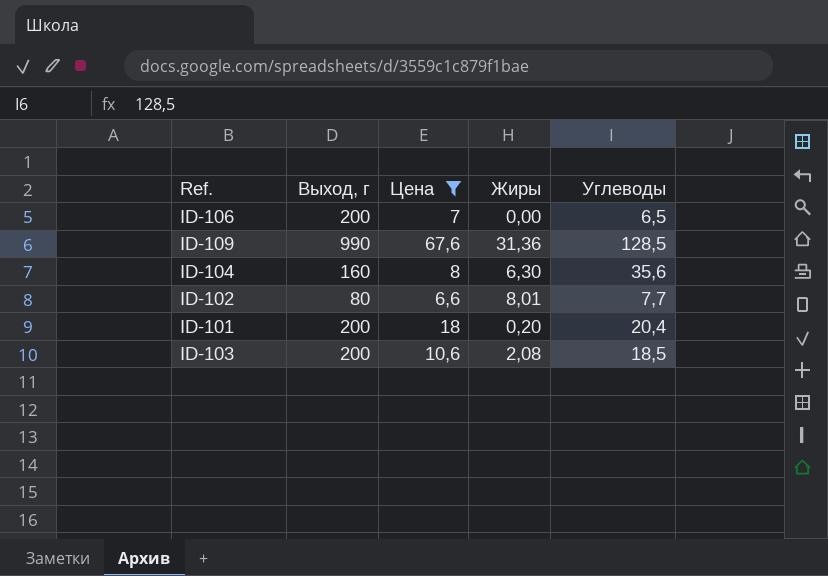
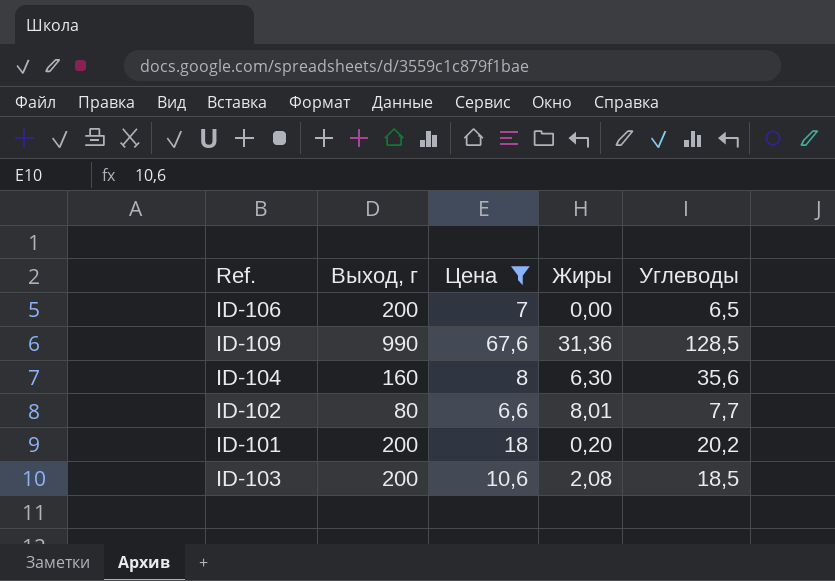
ID-101 | Углеводы: 20,4 -> 20,2

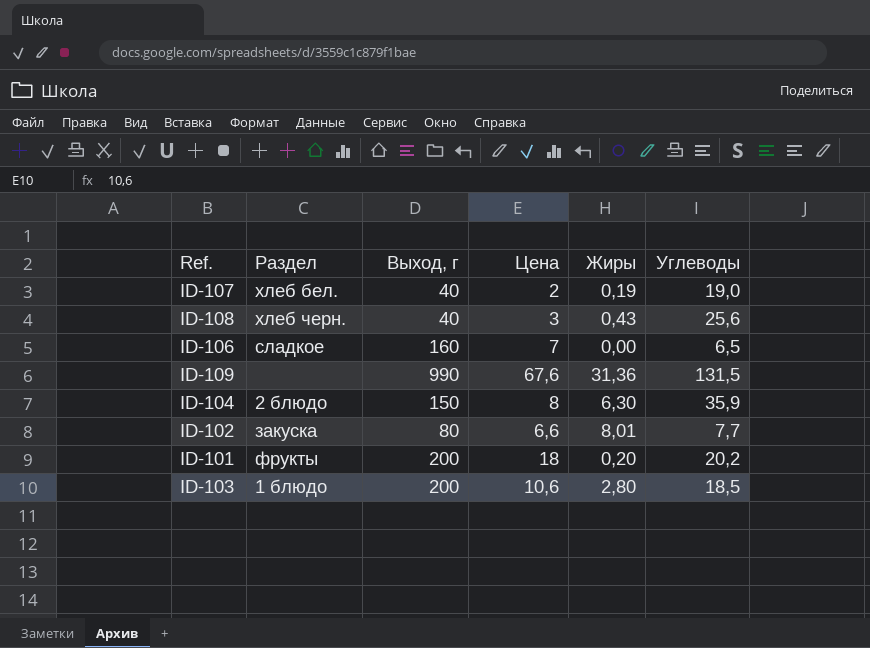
filter: Цена >= 6,6 -> none
column Раздел | position: none -> 2
ID-106 | Выход, г: 200 -> 160
ID-109 | Углеводы: 128,5 -> 131,5
ID-104 | Выход, г: 160 -> 150
ID-104 | Углеводы: 35,6 -> 35,9
ID-103 | Жиры: 2,08 -> 2,80

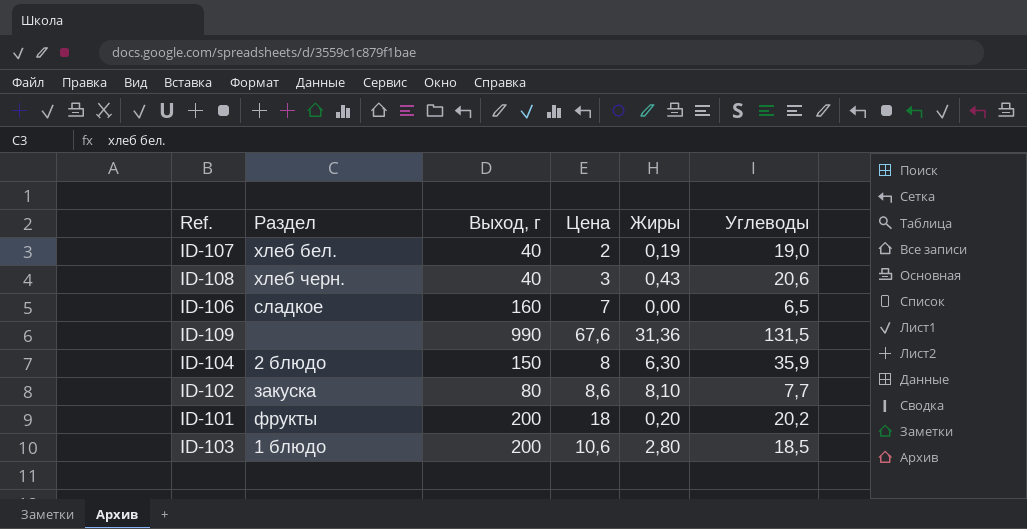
ID-108 | Углеводы: 25,6 -> 20,6
ID-102 | Цена: 6,6 -> 8,6
ID-102 | Жиры: 8,01 -> 8,10

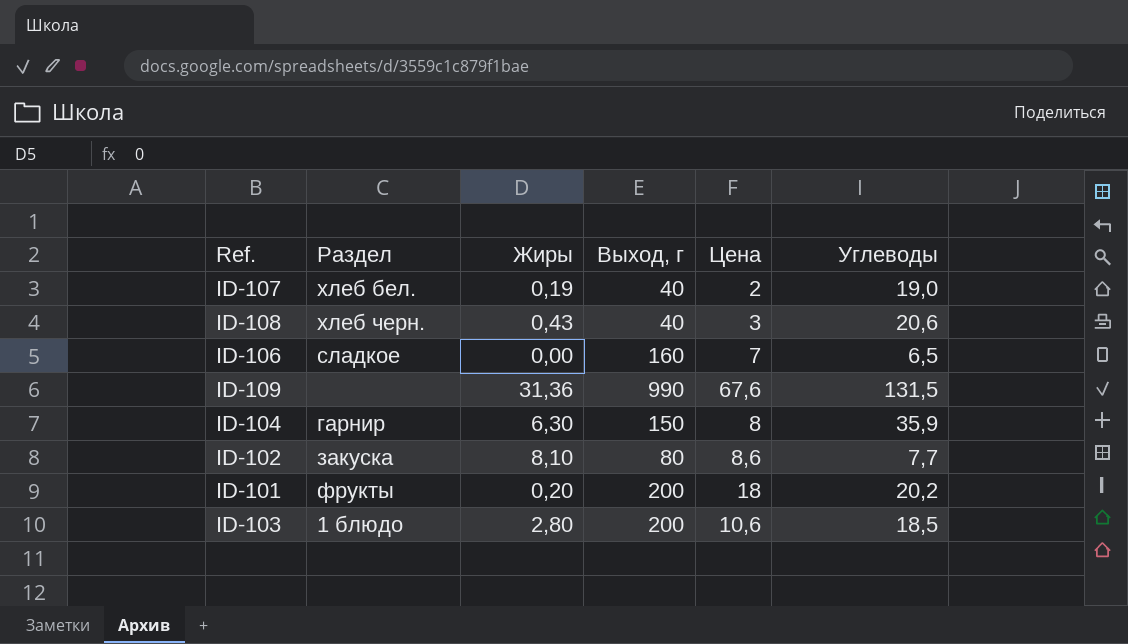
column Жиры | position: 5 -> 3
ID-104 | Раздел: 2 блюдо -> гарнир

